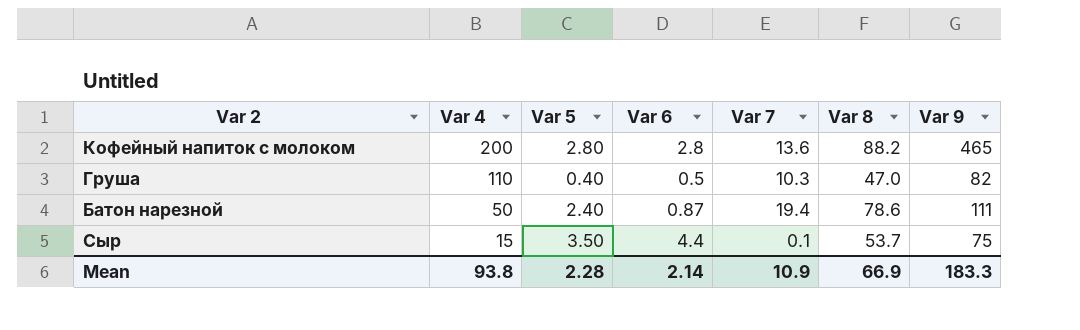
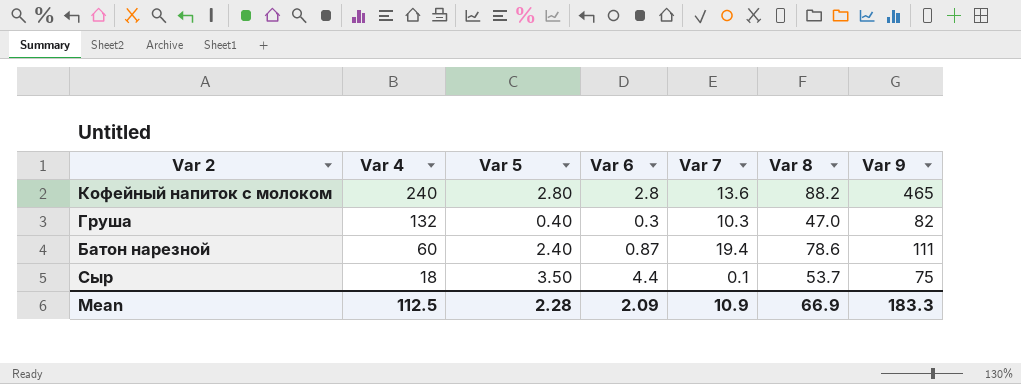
Кофейный напиток с молоком | Var 4: 200 -> 240
Груша | Var 4: 110 -> 132
Груша | Var 6: 0.5 -> 0.3
Батон нарезной | Var 4: 50 -> 60
Сыр | Var 4: 15 -> 18
Mean | Var 4: 93.8 -> 112.5
Mean | Var 6: 2.14 -> 2.09

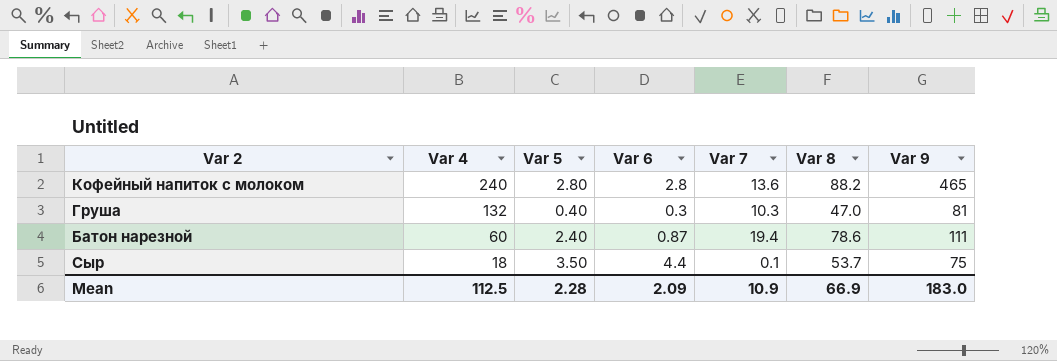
Груша | Var 9: 82 -> 81
Mean | Var 9: 183.3 -> 183.0

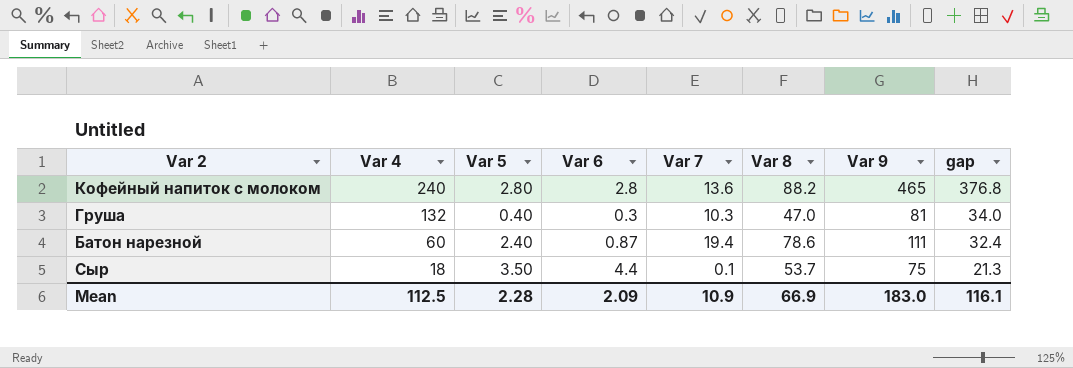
column gap | formula: none -> [Var 9] - [Var 8]

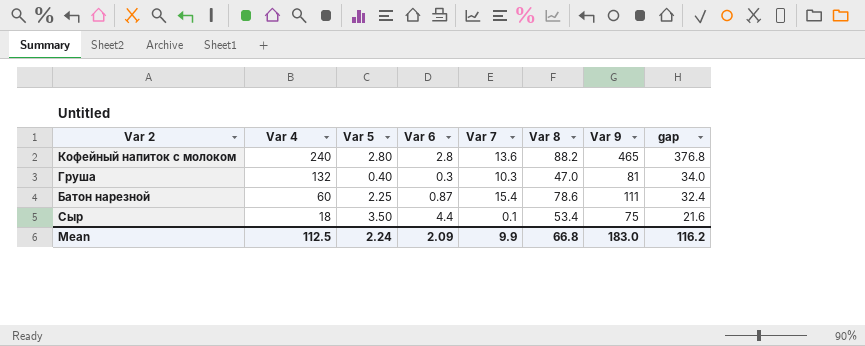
Батон нарезной | Var 5: 2.40 -> 2.25
Батон нарезной | Var 7: 19.4 -> 15.4
Сыр | Var 8: 53.7 -> 53.4
Сыр | gap: 21.3 -> 21.6
Mean | Var 5: 2.28 -> 2.24
Mean | Var 7: 10.9 -> 9.9
Mean | Var 8: 66.9 -> 66.8
Mean | gap: 116.1 -> 116.2

